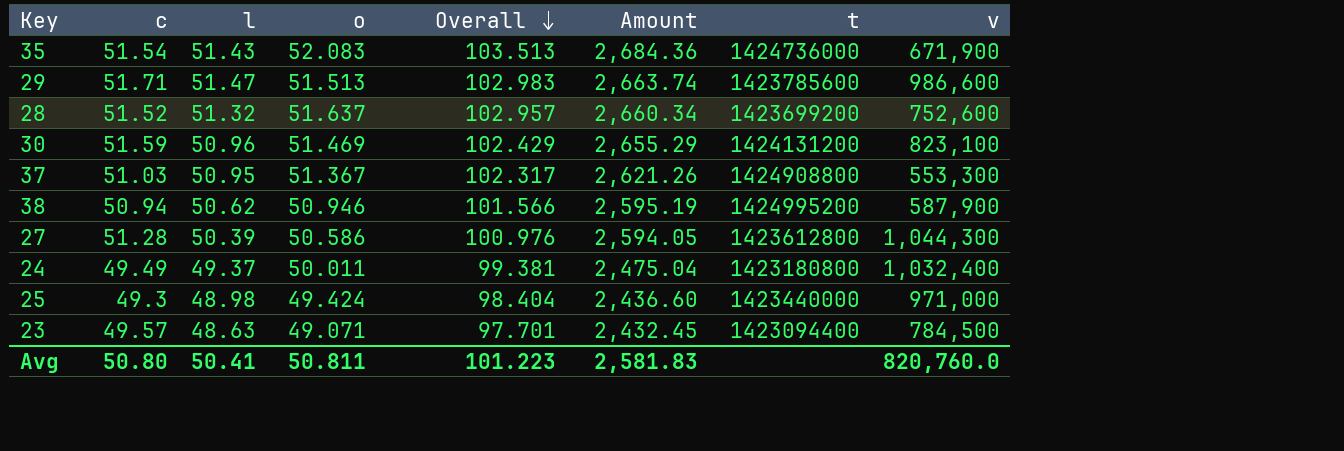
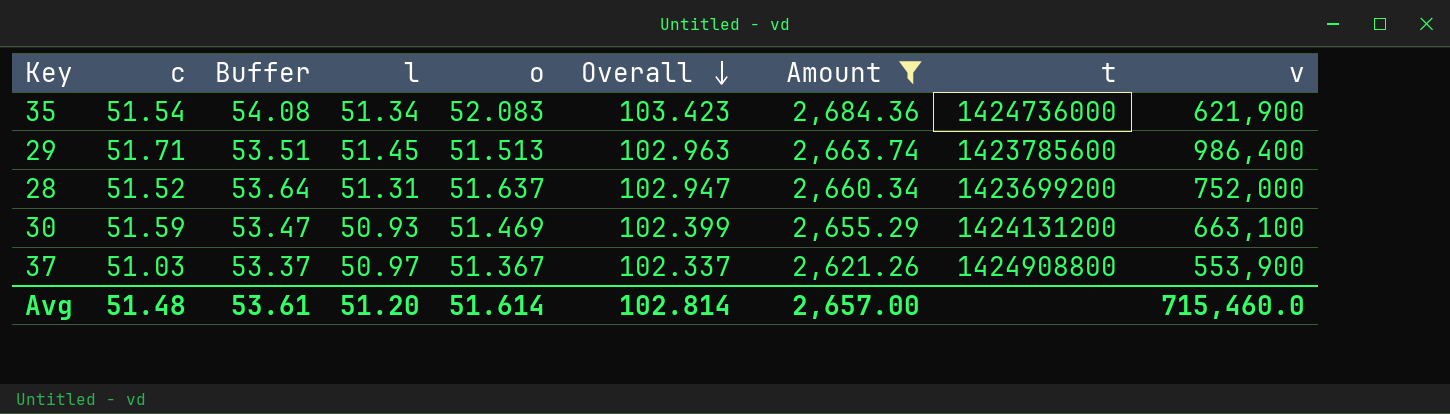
filter: none -> Amount >= 2,621.26
column Buffer | formula: none -> [o] + 2
35 | l: 51.43 -> 51.34
35 | Overall: 103.513 -> 103.423
35 | v: 671,900 -> 621,900
29 | l: 51.47 -> 51.45
29 | Overall: 102.983 -> 102.963
29 | v: 986,600 -> 986,400
28 | l: 51.32 -> 51.31
28 | Overall: 102.957 -> 102.947
28 | v: 752,600 -> 752,000
30 | l: 50.96 -> 50.93
30 | Overall: 102.429 -> 102.399
30 | v: 823,100 -> 663,100
37 | l: 50.95 -> 50.97
37 | Overall: 102.317 -> 102.337
37 | v: 553,300 -> 553,900
Avg | c: 50.80 -> 51.48
Avg | l: 50.41 -> 51.20
Avg | o: 50.811 -> 51.614
Avg | Overall: 101.223 -> 102.814
Avg | Amount: 2,581.83 -> 2,657.00
Avg | v: 820,760.0 -> 715,460.0

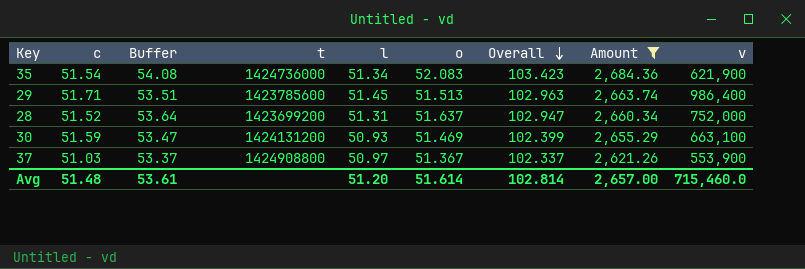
column t | position: 8 -> 4

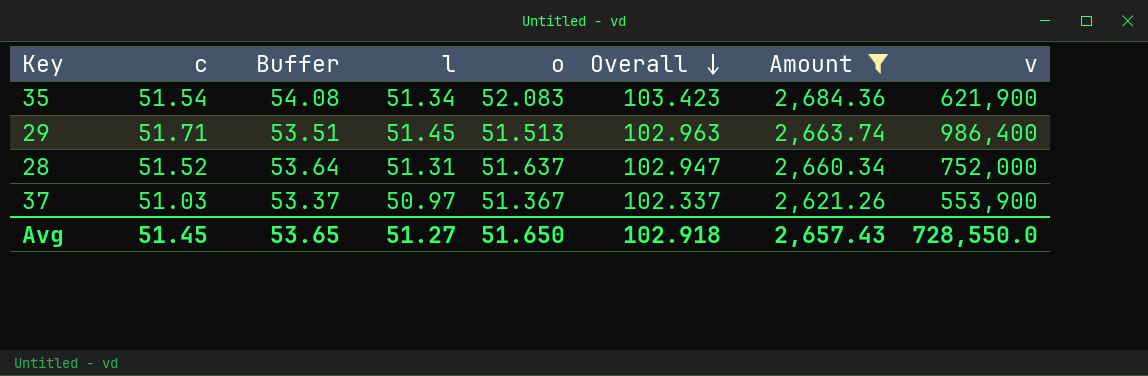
column t | position: 4 -> none
row 30: 51.59 | 53.47 | 1424131200 | 50.93 | 51.469 | 102.399 | 2,655.29 | 663,100 -> none
Avg | c: 51.48 -> 51.45
Avg | Buffer: 53.61 -> 53.65
Avg | l: 51.20 -> 51.27
Avg | o: 51.614 -> 51.650
Avg | Overall: 102.814 -> 102.918
Avg | Amount: 2,657.00 -> 2,657.43
Avg | v: 715,460.0 -> 728,550.0

